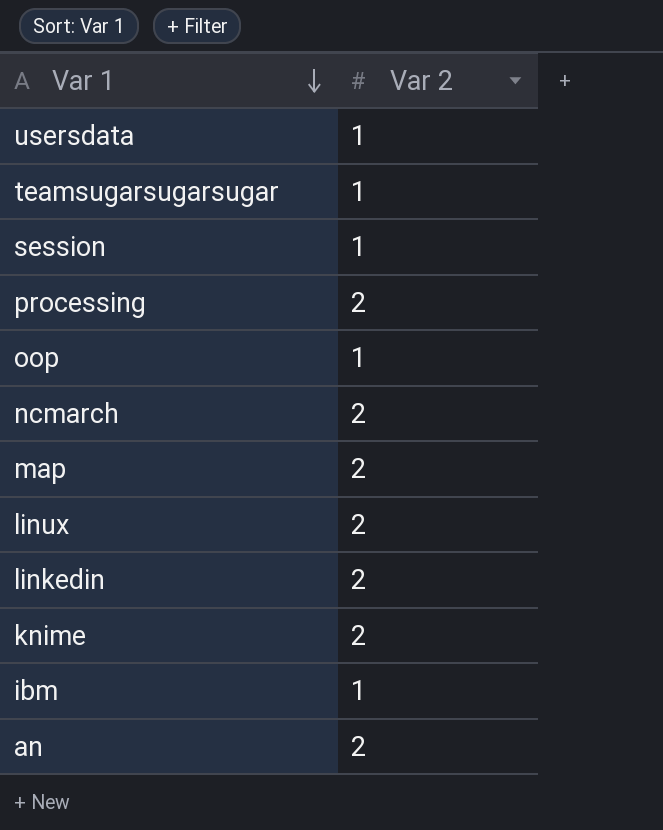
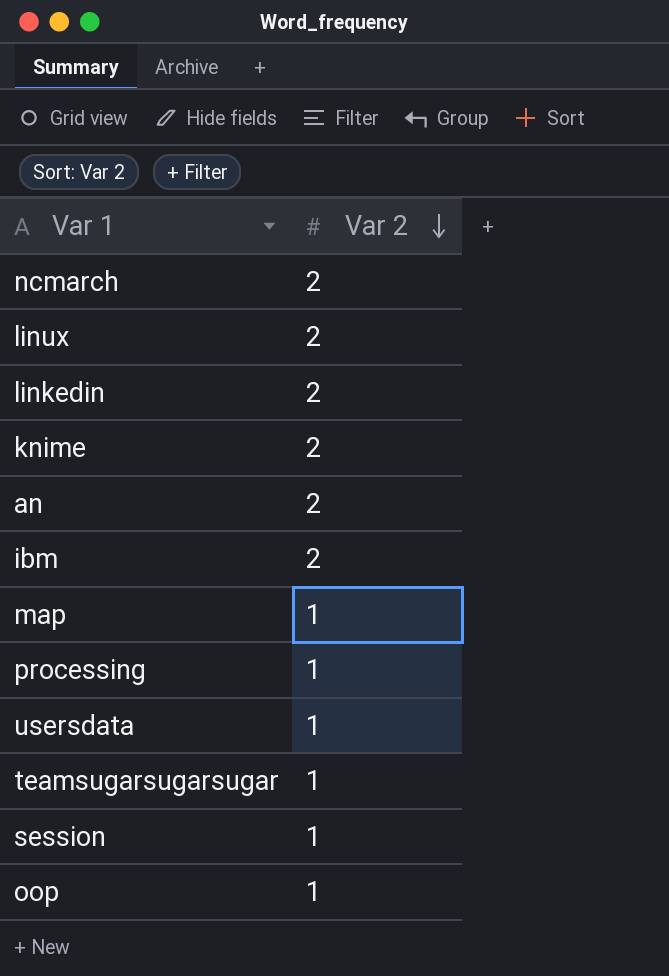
row order: Var 1 descending -> Var 2 descending
ibm | Var 2: 1 -> 2
map | Var 2: 2 -> 1
processing | Var 2: 2 -> 1

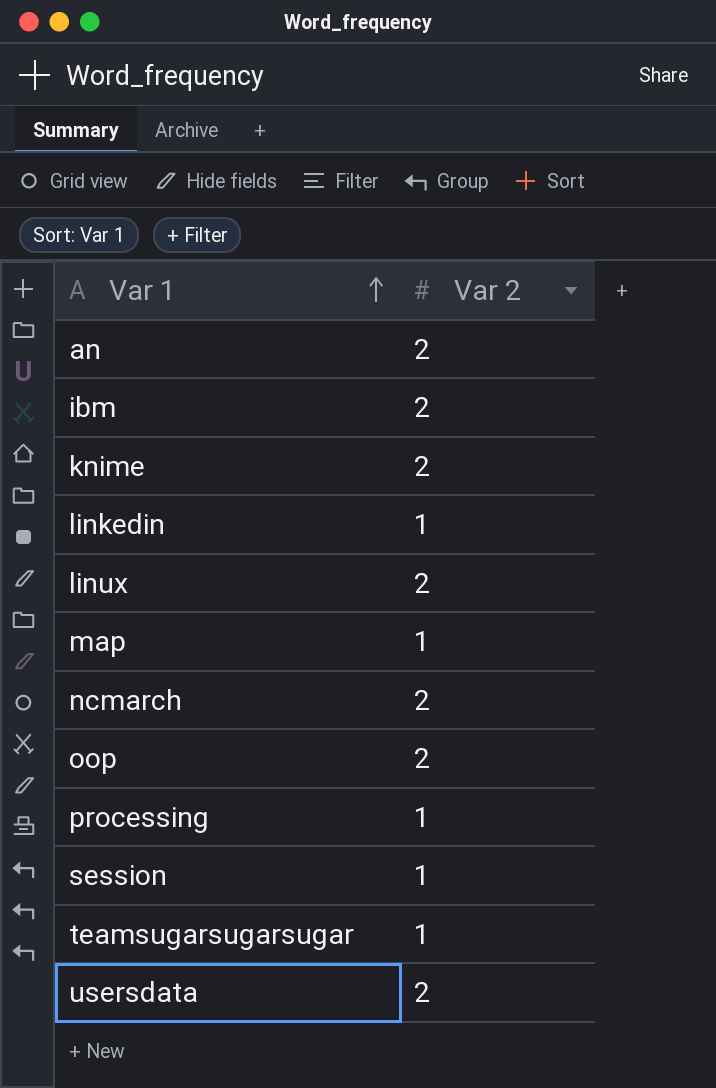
row order: Var 2 descending -> Var 1 ascending
linkedin | Var 2: 2 -> 1
oop | Var 2: 1 -> 2
usersdata | Var 2: 1 -> 2

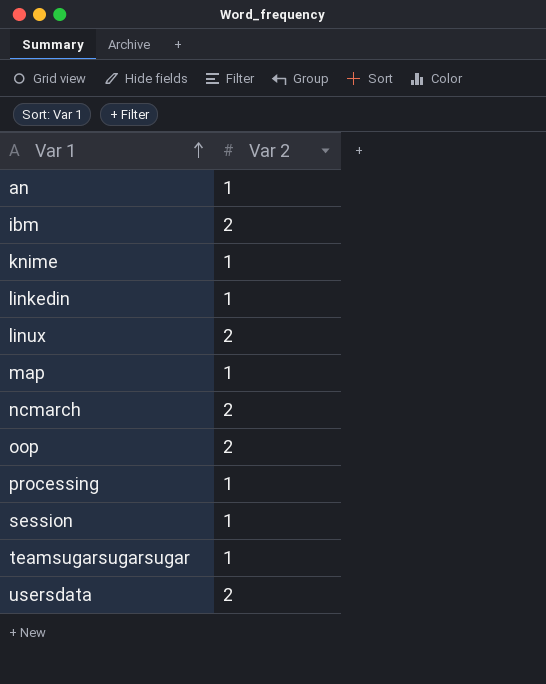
an | Var 2: 2 -> 1
knime | Var 2: 2 -> 1

